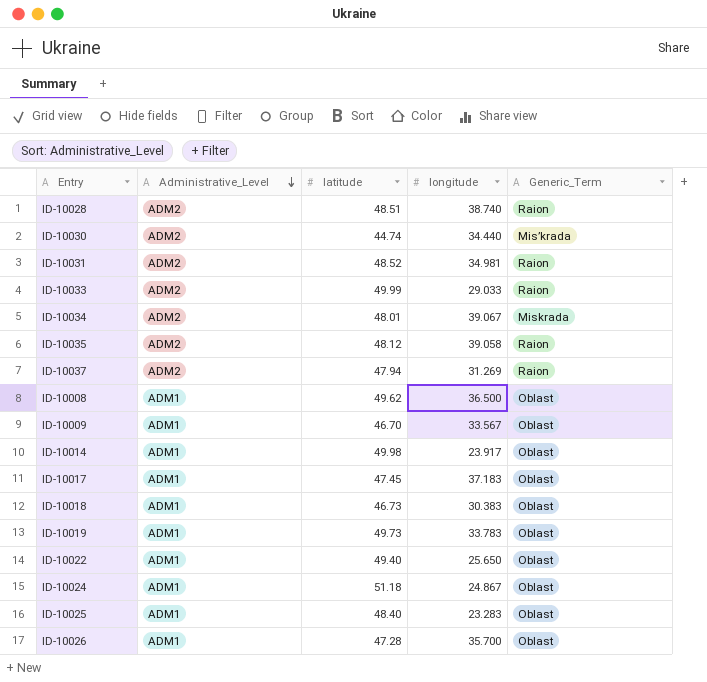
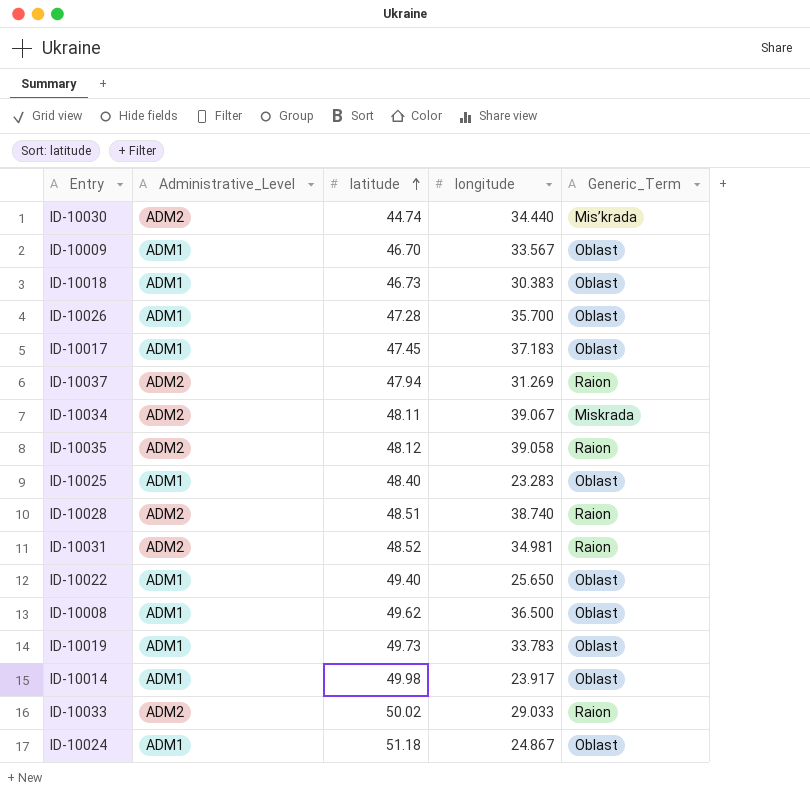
row order: Administrative_Level descending -> latitude ascending
ID-10034 | latitude: 48.01 -> 48.11
ID-10033 | latitude: 49.99 -> 50.02

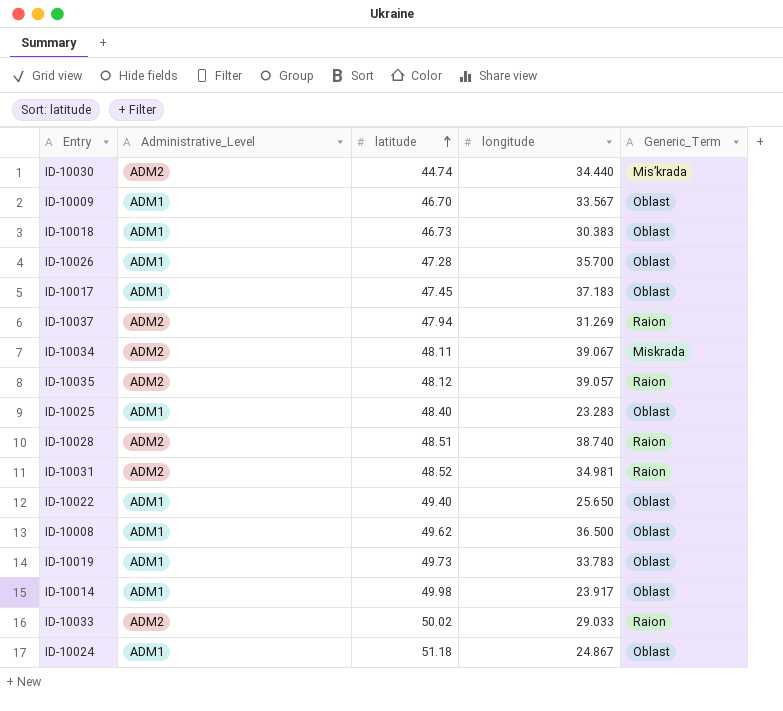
ID-10035 | longitude: 39.058 -> 39.057

